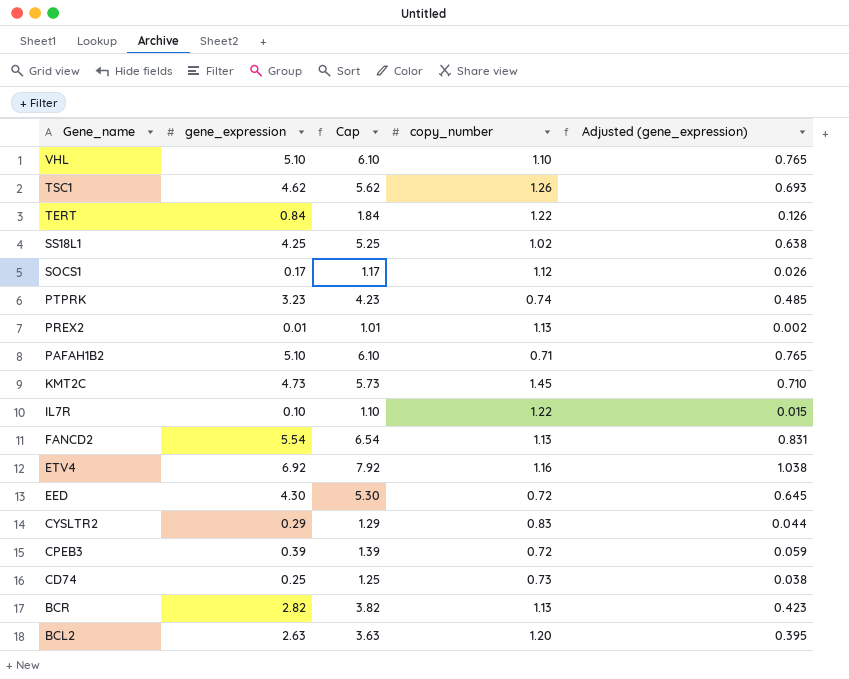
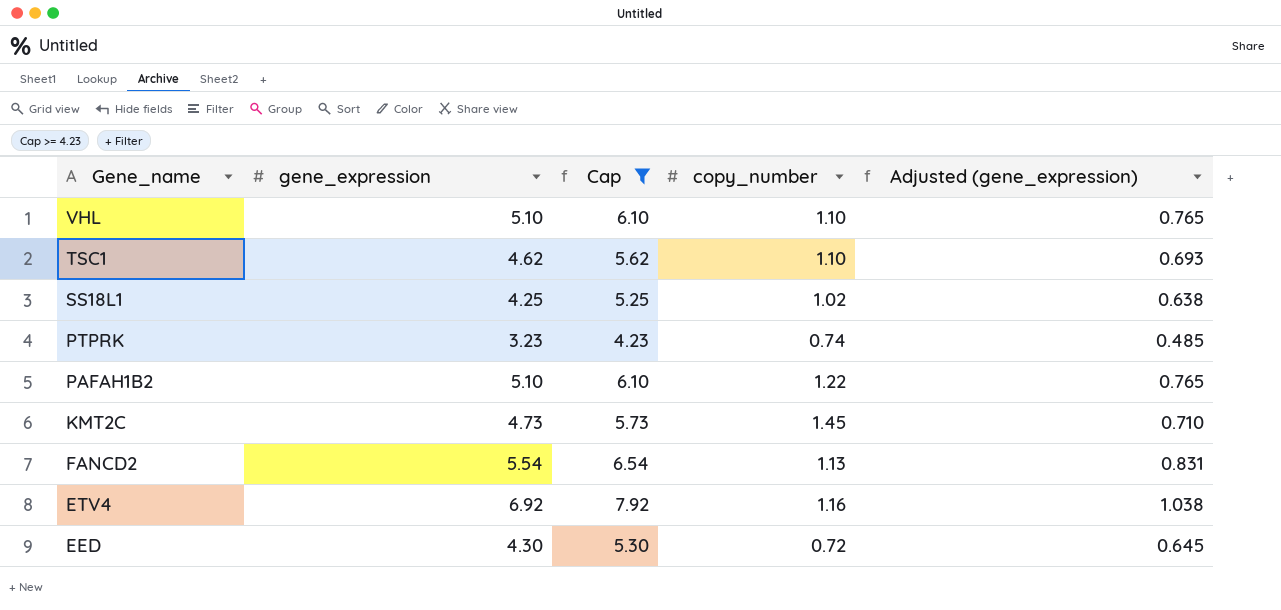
filter: none -> Cap >= 4.23
TSC1 | copy_number: 1.26 -> 1.10
PAFAH1B2 | copy_number: 0.71 -> 1.22

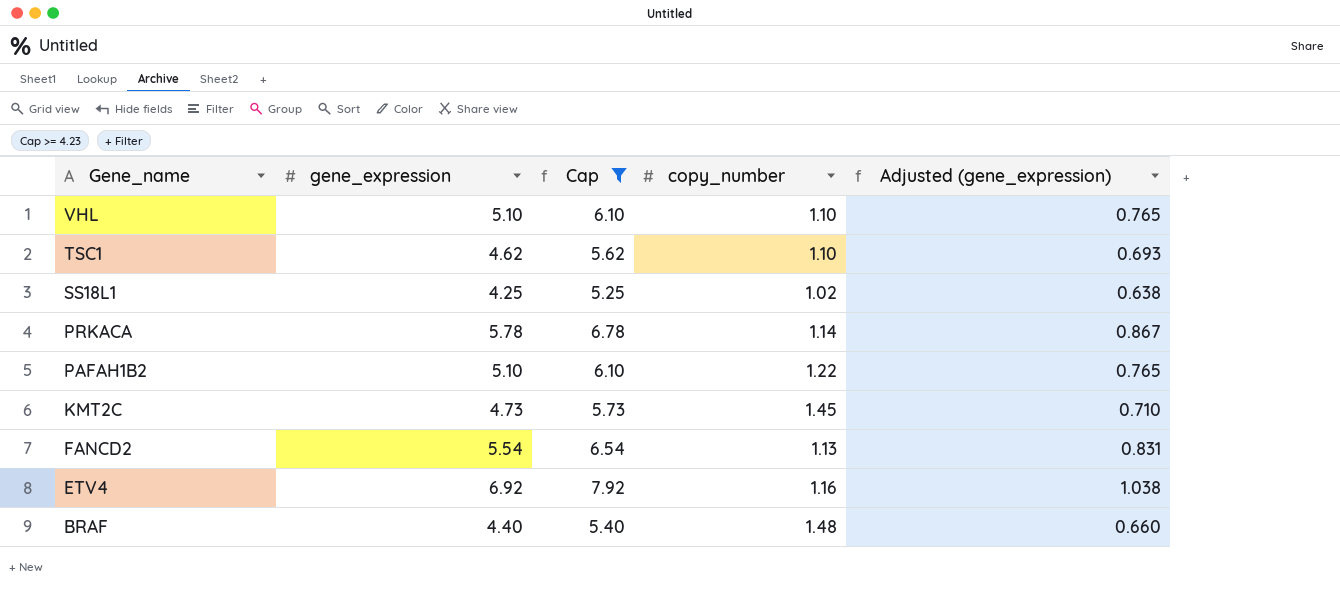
row PTPRK: 3.23 | 4.23 | 0.74 | 0.485 -> none
row EED: 4.30 | 5.30 | 0.72 | 0.645 -> none
row PRKACA: none -> 5.78 | 6.78 | 1.14 | 0.867
row BRAF: none -> 4.40 | 5.40 | 1.48 | 0.660

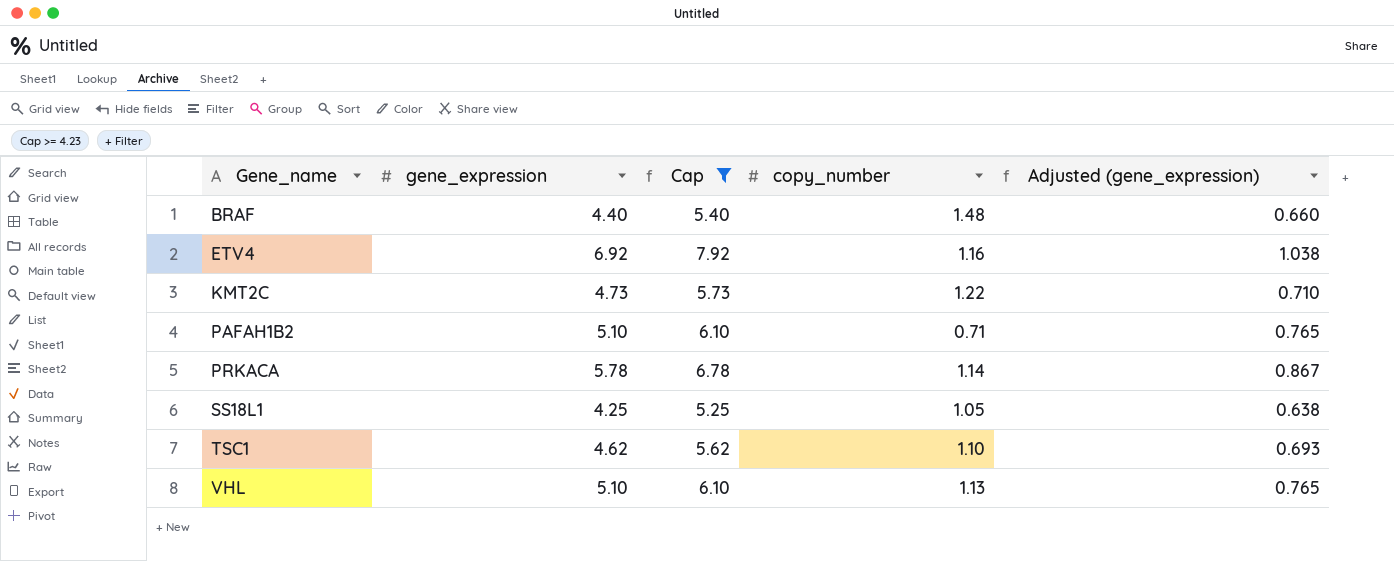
row order: Gene_name descending -> Gene_name ascending
row FANCD2: 5.54 | 6.54 | 1.13 | 0.831 -> none
KMT2C | copy_number: 1.45 -> 1.22
PAFAH1B2 | copy_number: 1.22 -> 0.71
SS18L1 | copy_number: 1.02 -> 1.05
VHL | copy_number: 1.10 -> 1.13

